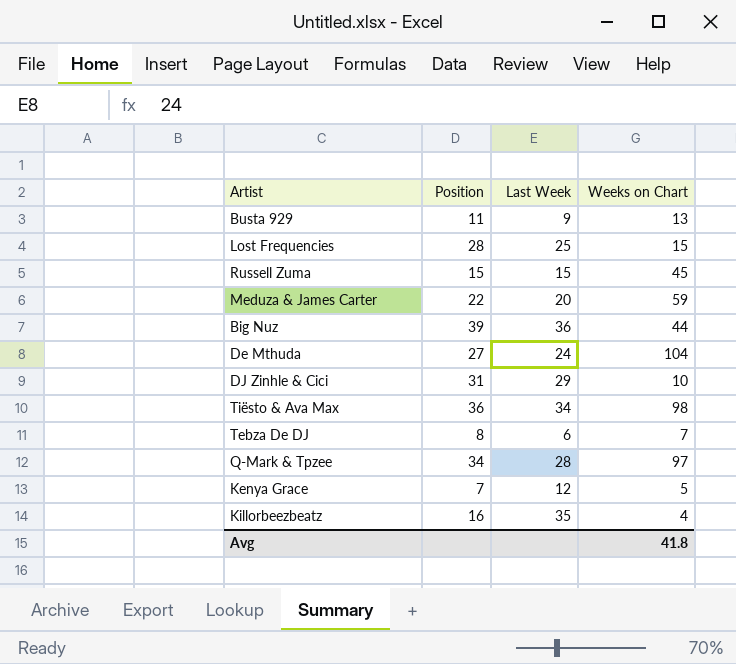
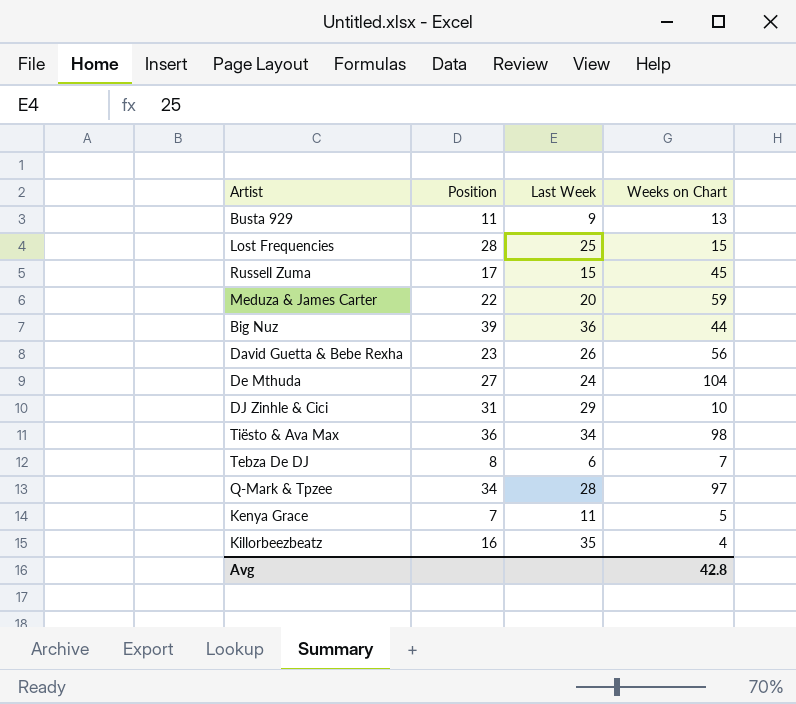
Russell Zuma | Position: 15 -> 17
row David Guetta & Bebe Rexha: none -> 23 | 26 | 56
Kenya Grace | Last Week: 12 -> 11
Avg | Weeks on Chart: 41.8 -> 42.8

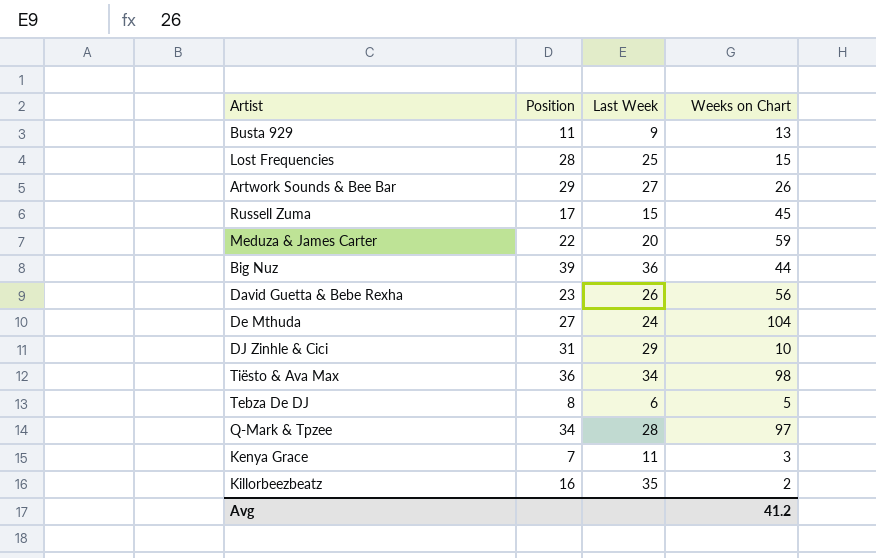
row Artwork Sounds & Bee Bar: none -> 29 | 27 | 26
Tebza De DJ | Weeks on Chart: 7 -> 5
Kenya Grace | Weeks on Chart: 5 -> 3
Killorbeezbeatz | Weeks on Chart: 4 -> 2
Avg | Weeks on Chart: 42.8 -> 41.2

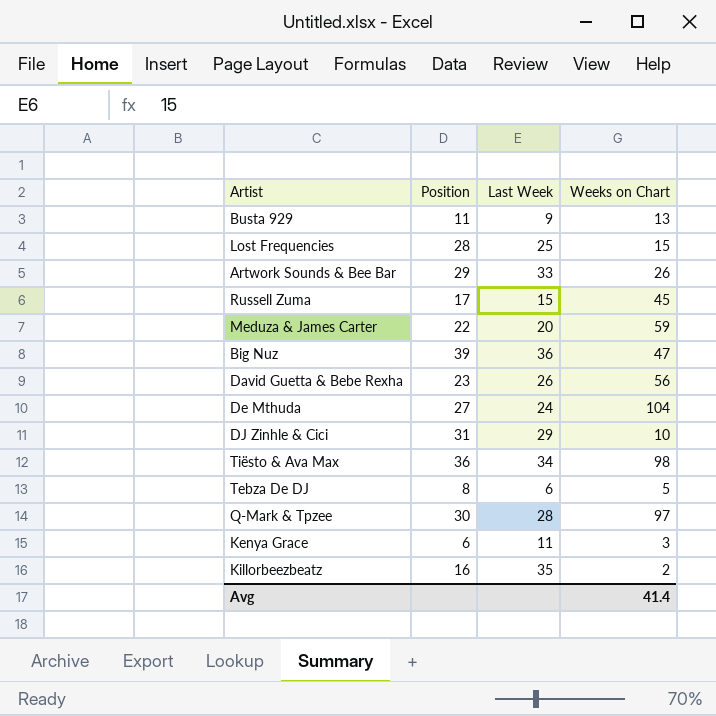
Artwork Sounds & Bee Bar | Last Week: 27 -> 33
Big Nuz | Weeks on Chart: 44 -> 47
Q-Mark & Tpzee | Position: 34 -> 30
Kenya Grace | Position: 7 -> 6
Avg | Weeks on Chart: 41.2 -> 41.4

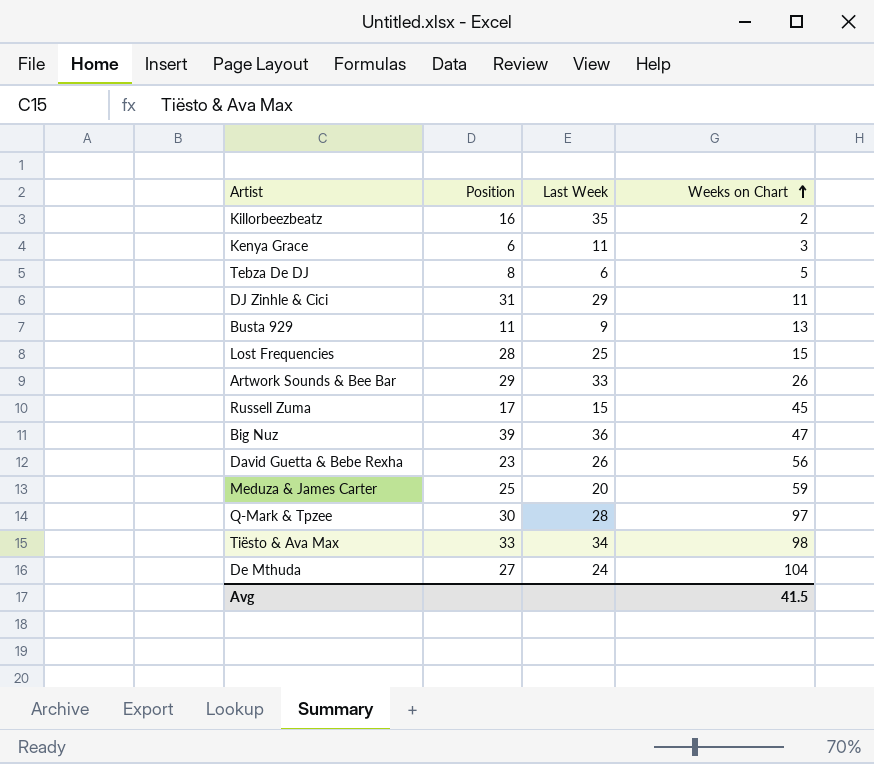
row order: none -> Weeks on Chart ascending
DJ Zinhle & Cici | Weeks on Chart: 10 -> 11
Meduza & James Carter | Position: 22 -> 25
Tiësto & Ava Max | Position: 36 -> 33
Avg | Weeks on Chart: 41.4 -> 41.5

